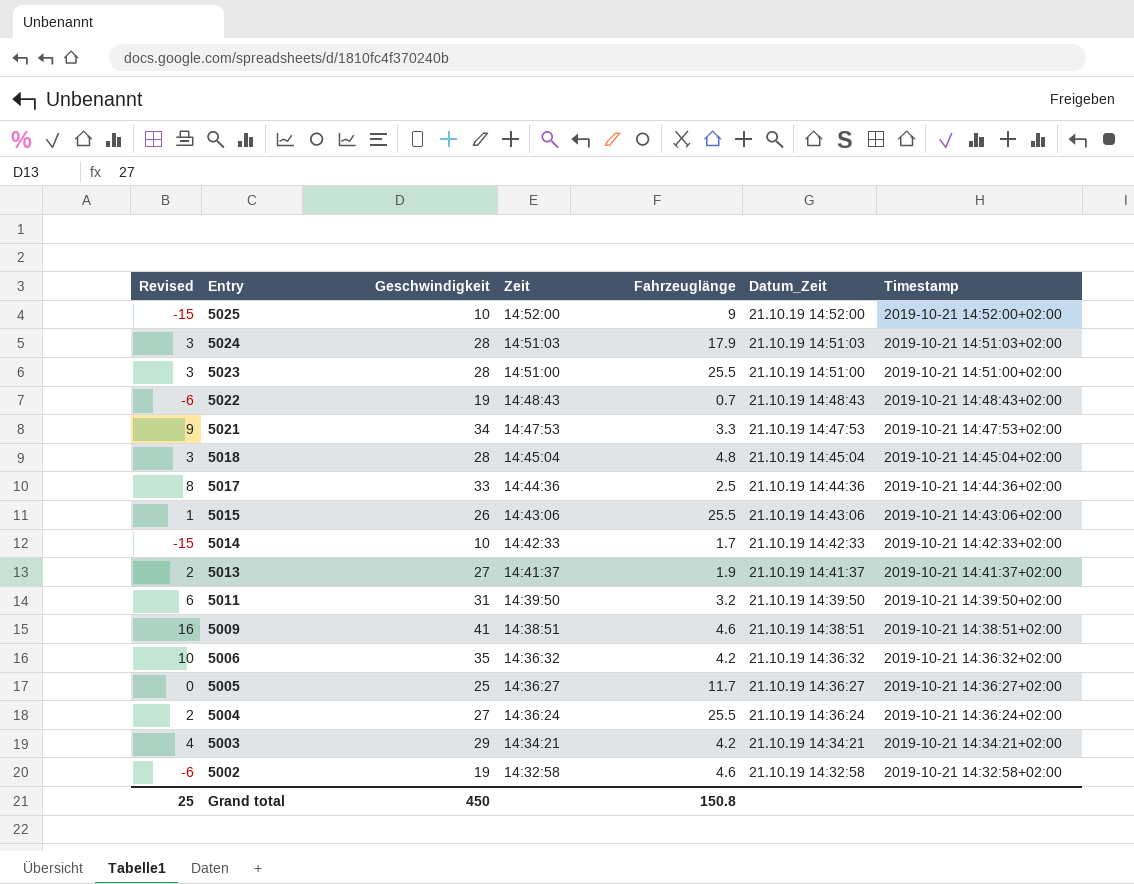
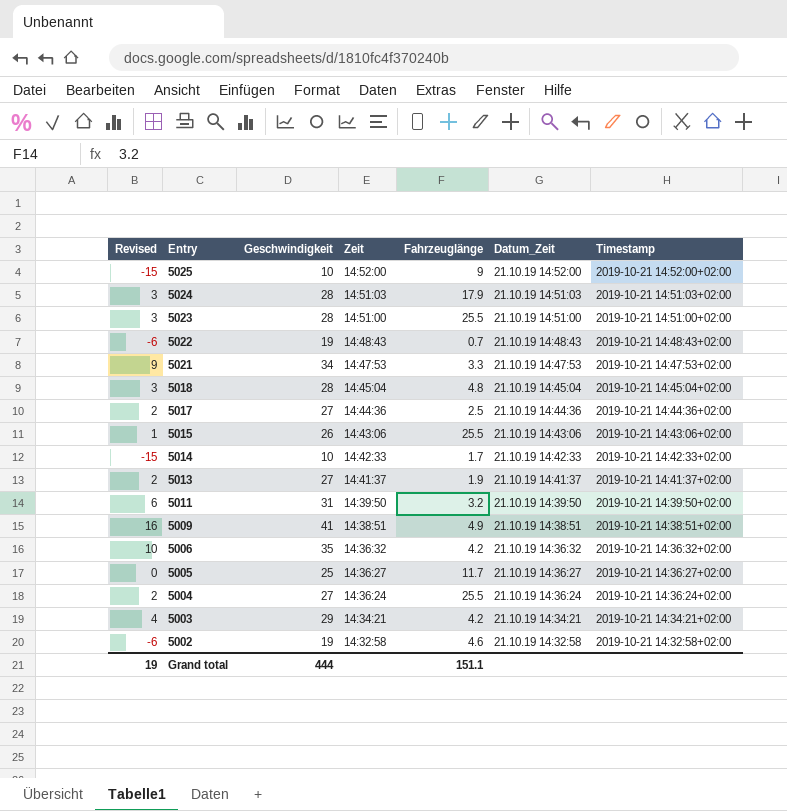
5017 | Revised: 8 -> 2
5017 | Geschwindigkeit: 33 -> 27
5009 | Fahrzeuglänge: 4.6 -> 4.9
Grand total | Revised: 25 -> 19
Grand total | Geschwindigkeit: 450 -> 444
Grand total | Fahrzeuglänge: 150.8 -> 151.1

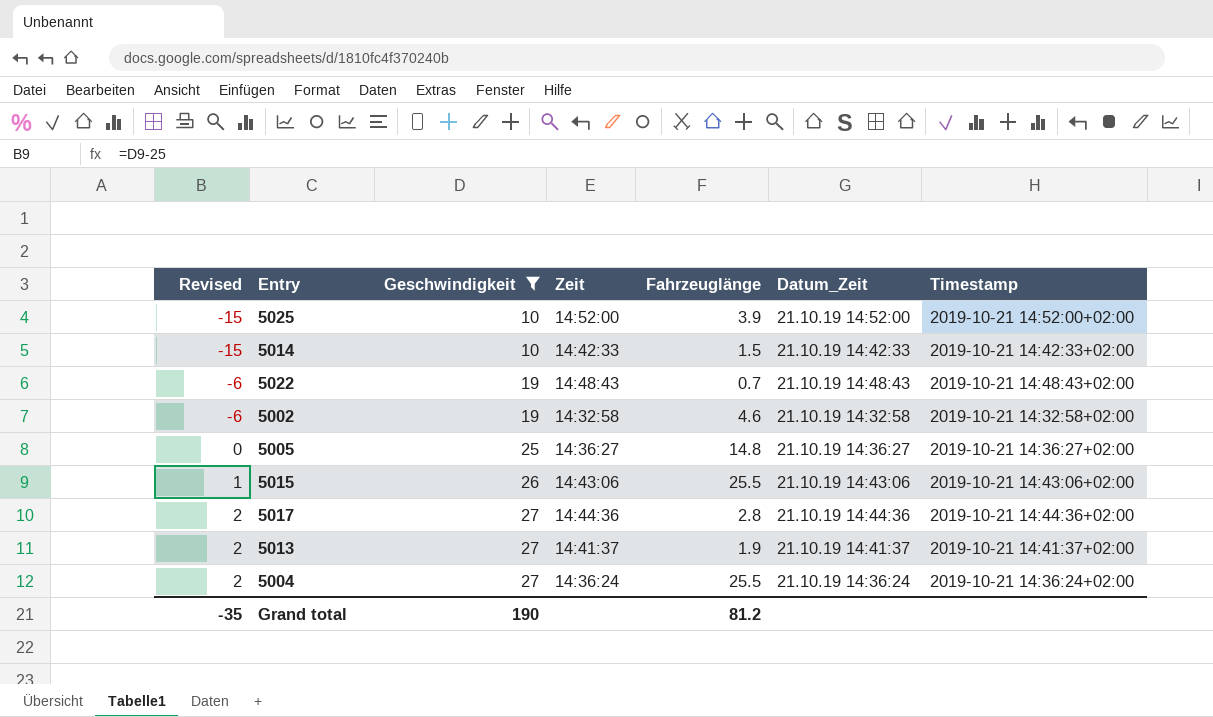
filter: none -> Geschwindigkeit <= 27
row order: Entry descending -> Revised ascending
5025 | Fahrzeuglänge: 9 -> 3.9
5014 | Fahrzeuglänge: 1.7 -> 1.5
5005 | Fahrzeuglänge: 11.7 -> 14.8
5017 | Fahrzeuglänge: 2.5 -> 2.8
Grand total | Revised: 19 -> -35
Grand total | Geschwindigkeit: 444 -> 190
Grand total | Fahrzeuglänge: 151.1 -> 81.2

